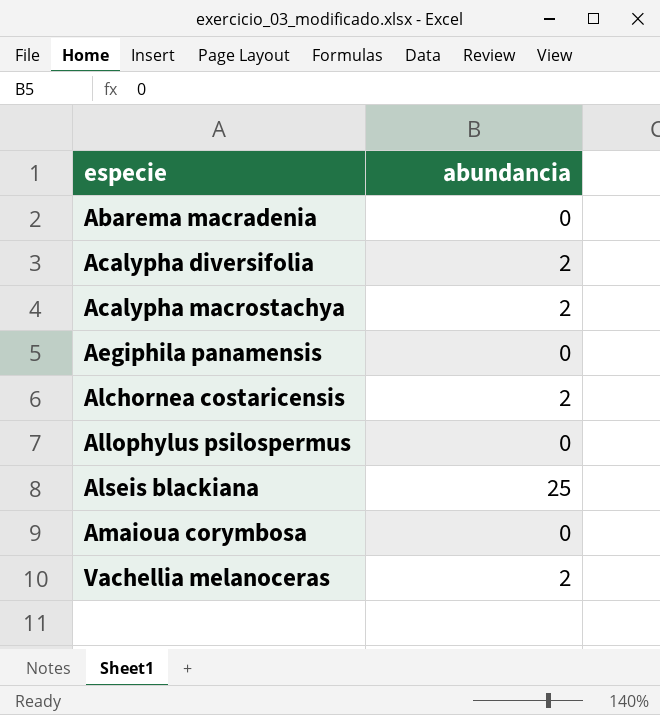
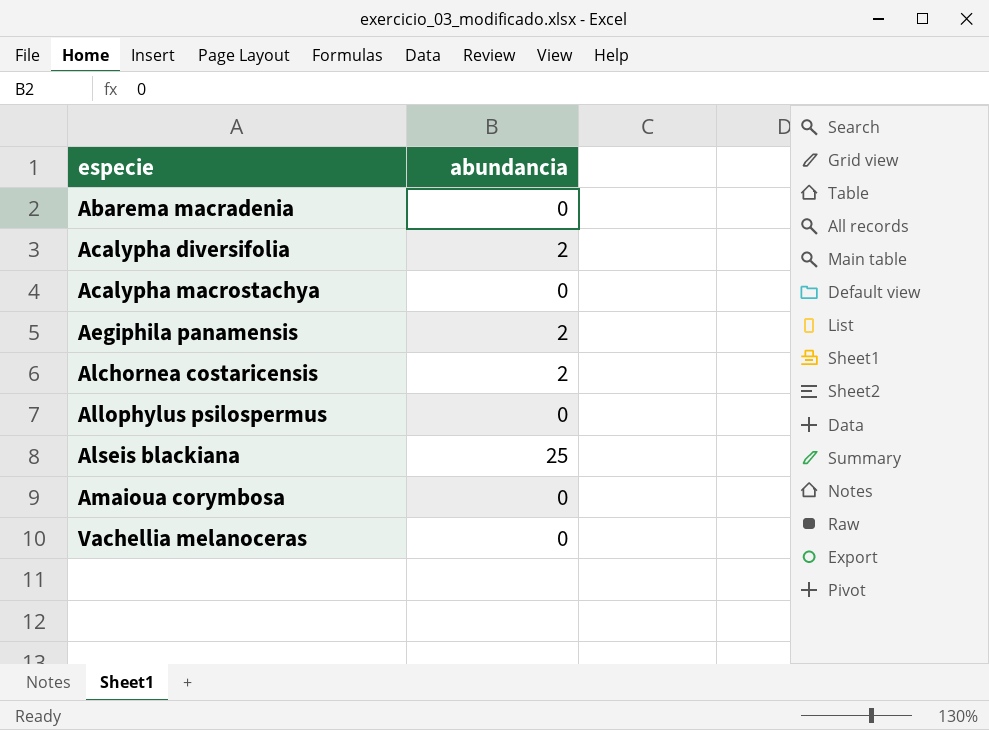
Acalypha macrostachya | abundancia: 2 -> 0
Aegiphila panamensis | abundancia: 0 -> 2
Vachellia melanoceras | abundancia: 2 -> 0

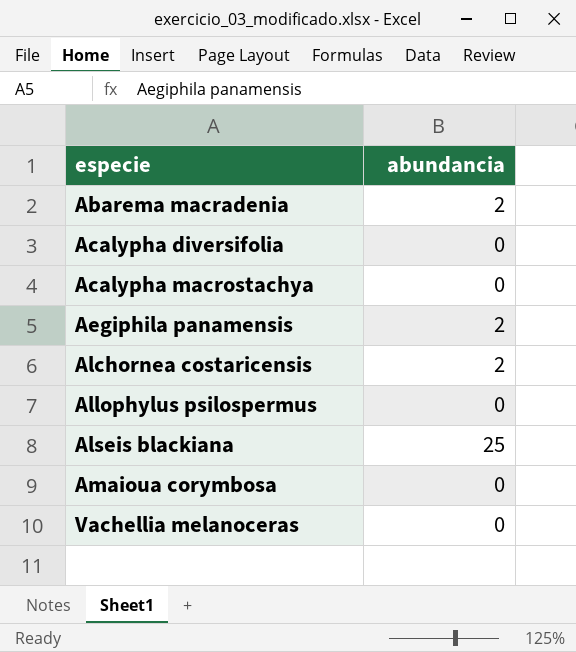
Abarema macradenia | abundancia: 0 -> 2
Acalypha diversifolia | abundancia: 2 -> 0

